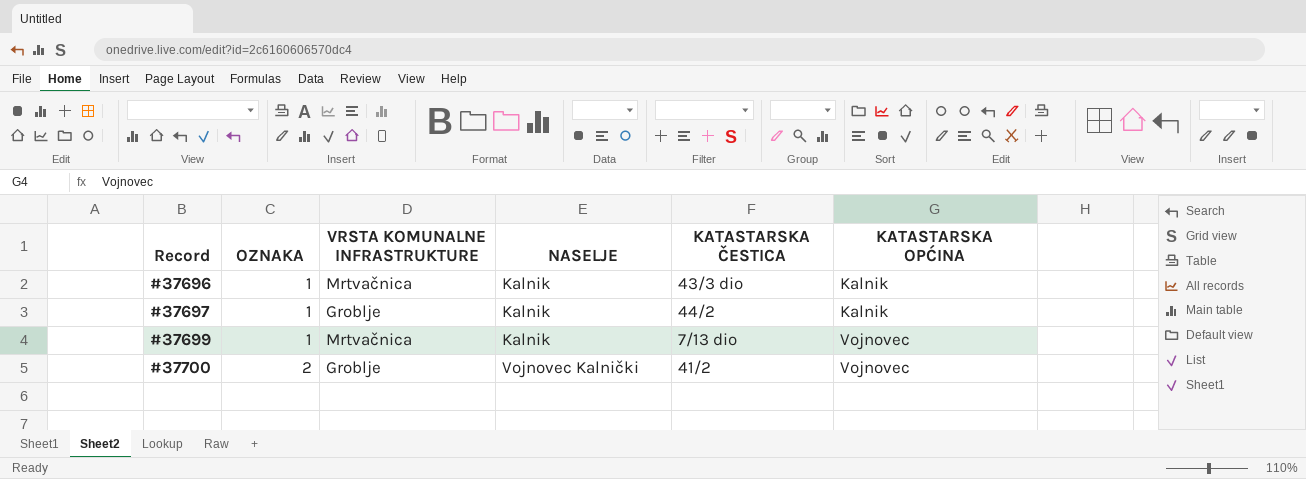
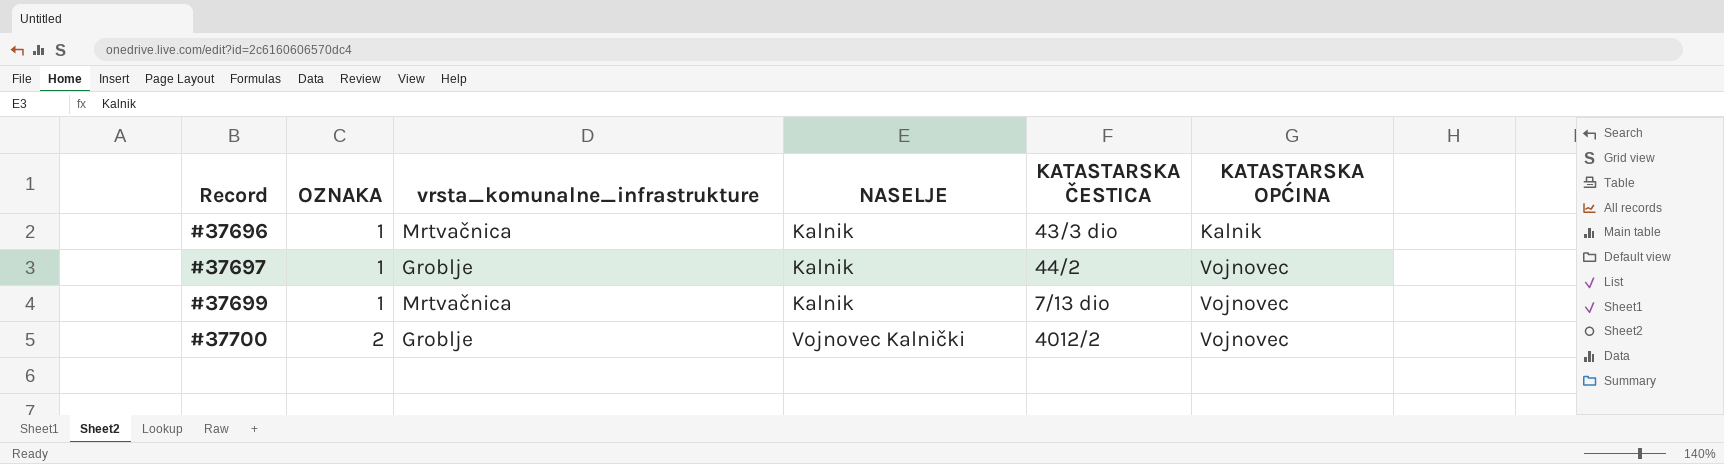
column name: VRSTA KOMUNALNE INFRASTRUKTURE -> vrsta_komunalne_infrastrukture
#37697 | KATASTARSKA OPĆINA: Kalnik -> Vojnovec
#37700 | KATASTARSKA ČESTICA: 41/2 -> 4012/2

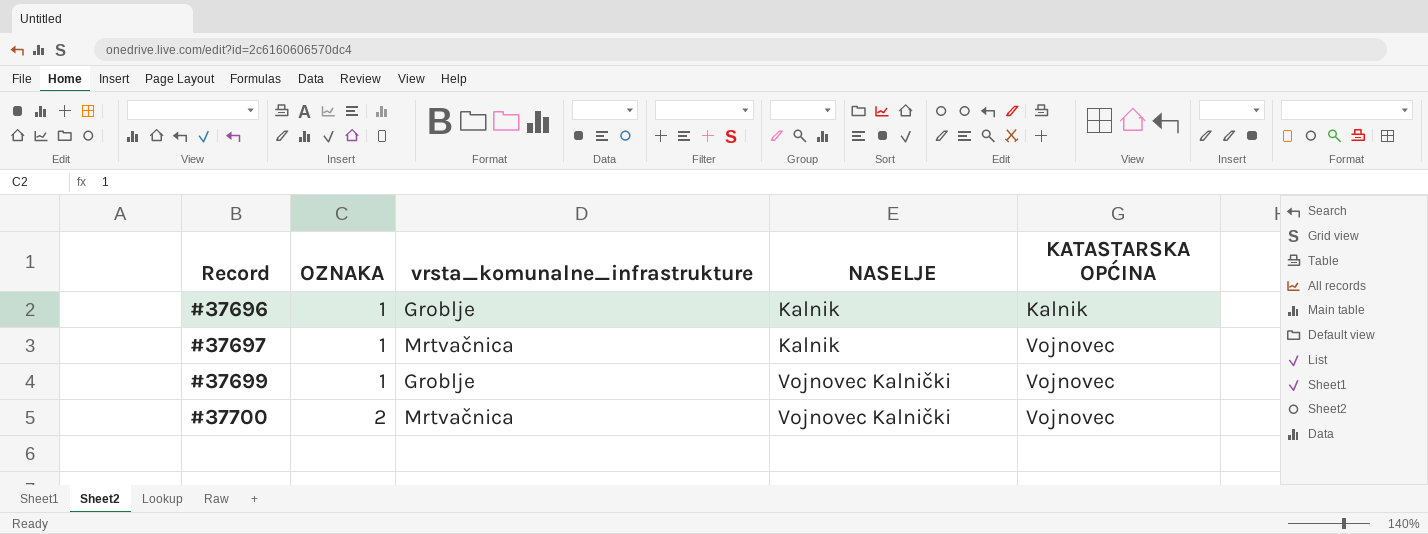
column KATASTARSKA ČESTICA | position: 5 -> none
#37696 | vrsta_komunalne_infrastrukture: Mrtvačnica -> Groblje
#37697 | vrsta_komunalne_infrastrukture: Groblje -> Mrtvačnica
#37699 | vrsta_komunalne_infrastrukture: Mrtvačnica -> Groblje
#37699 | NASELJE: Kalnik -> Vojnovec Kalnički
#37700 | vrsta_komunalne_infrastrukture: Groblje -> Mrtvačnica

